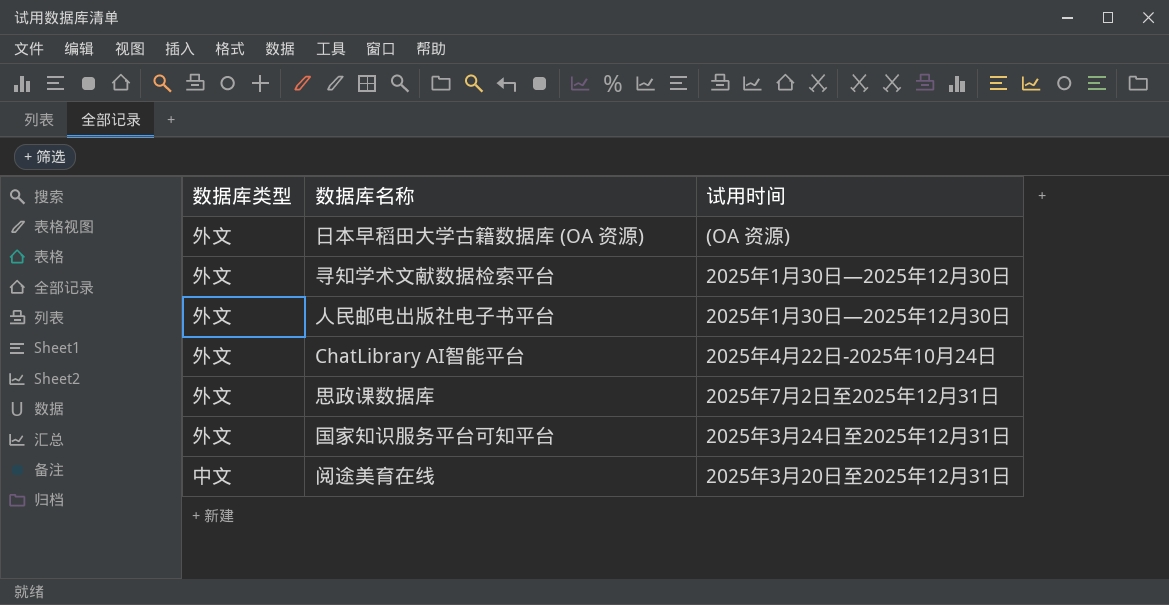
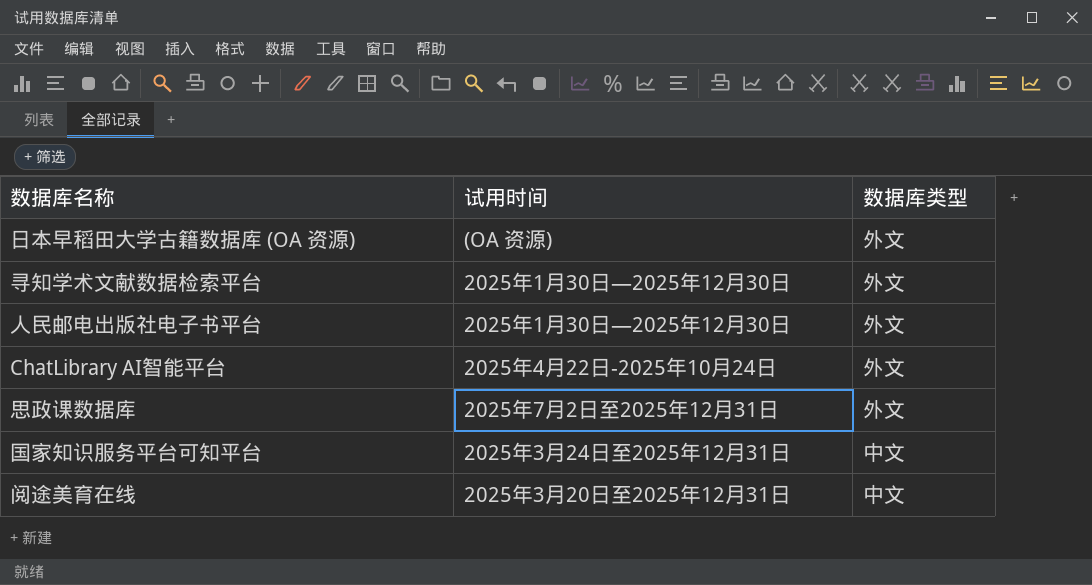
column 数据库类型 | position: 1 -> 3
国家知识服务平台可知平台 | 数据库类型: 外文 -> 中文

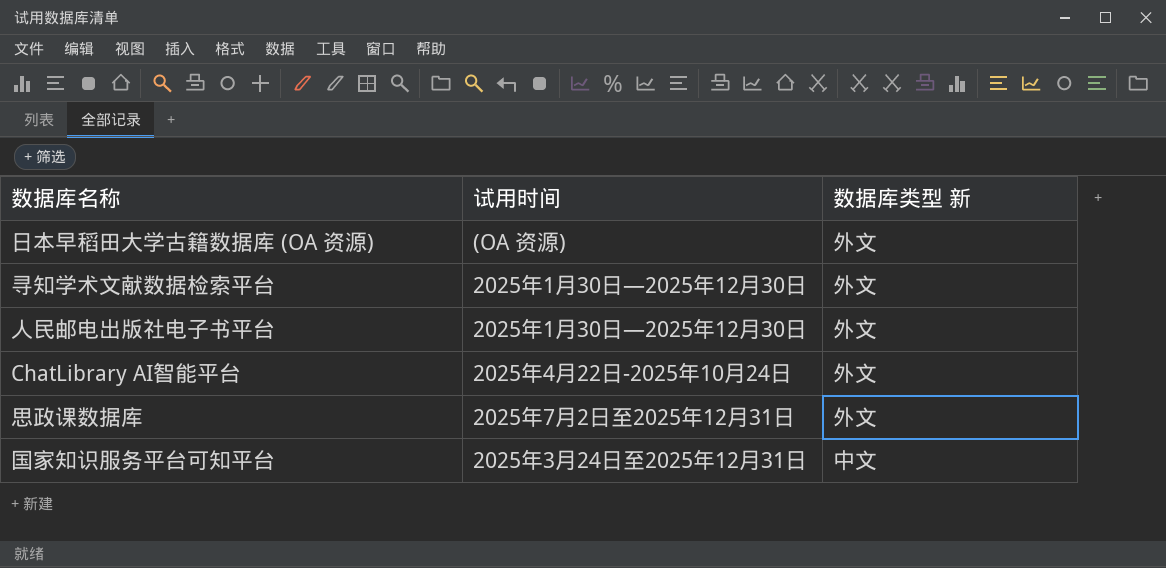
column name: 数据库类型 -> 数据库类型 新
row 阅途美育在线: 2025年3月20日至2025年12月31日 | 中文 -> none

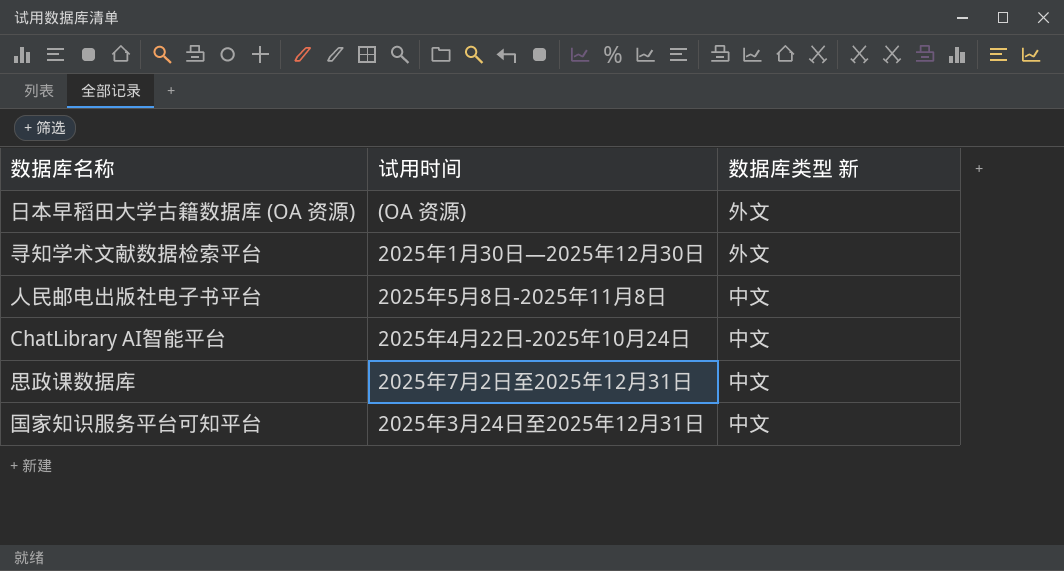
人民邮电出版社电子书平台 | 试用时间: 2025年1月30日—2025年12月30日 -> 2025年5月8日-2025年11月8日
人民邮电出版社电子书平台 | 数据库类型 新: 外文 -> 中文
ChatLibrary AI智能平台 | 数据库类型 新: 外文 -> 中文
思政课数据库 | 数据库类型 新: 外文 -> 中文

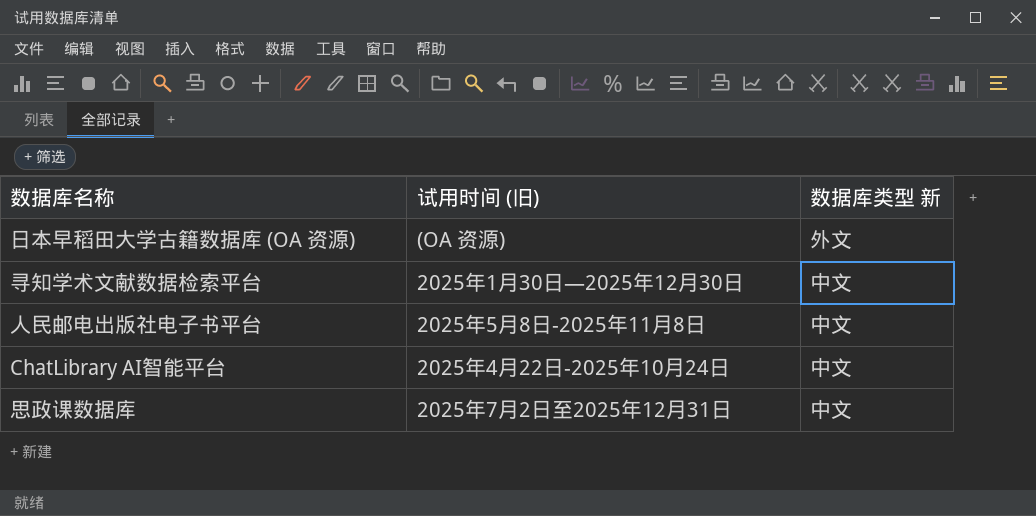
column name: 试用时间 -> 试用时间 (旧)
row 国家知识服务平台可知平台: 2025年3月24日至2025年12月31日 | 中文 -> none
寻知学术文献数据检索平台 | 数据库类型 新: 外文 -> 中文

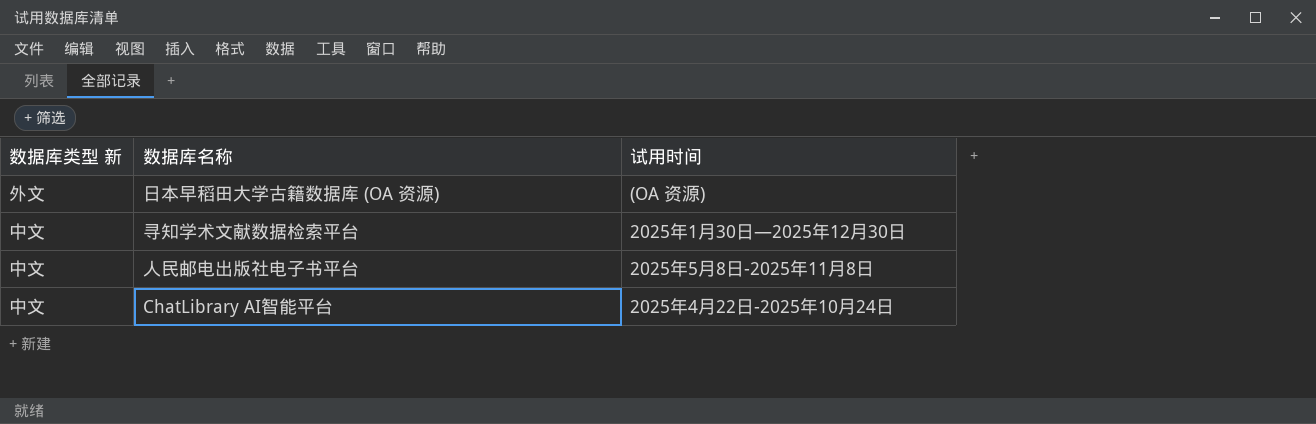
column 数据库类型 新 | position: 3 -> 1
column name: 试用时间 (旧) -> 试用时间
row 思政课数据库: 2025年7月2日至2025年12月31日 | 中文 -> none

